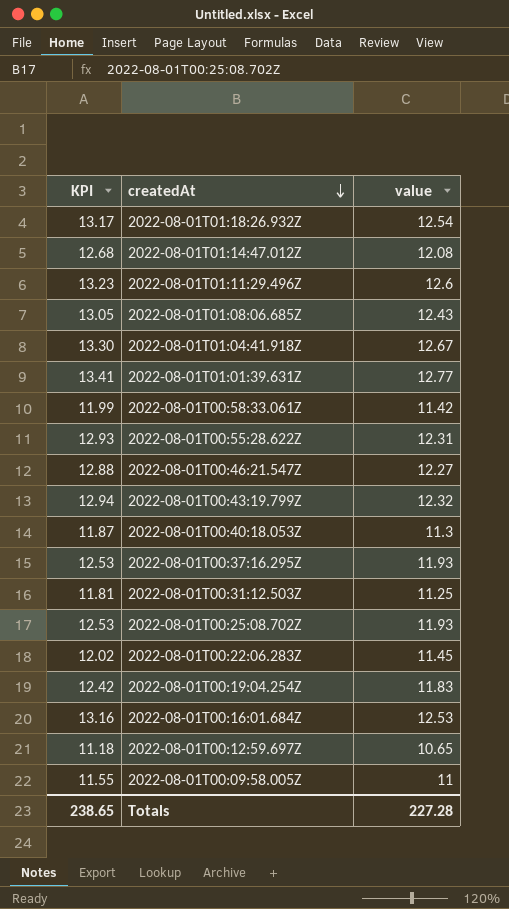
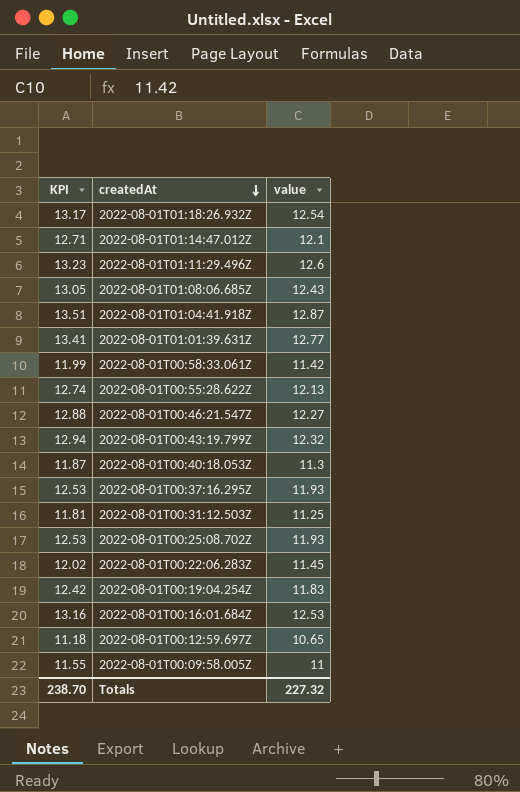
2022-08-01T01:14:47.012Z | KPI: 12.68 -> 12.71
2022-08-01T01:14:47.012Z | value: 12.08 -> 12.1
2022-08-01T01:04:41.918Z | KPI: 13.30 -> 13.51
2022-08-01T01:04:41.918Z | value: 12.67 -> 12.87
2022-08-01T00:55:28.622Z | KPI: 12.93 -> 12.74
2022-08-01T00:55:28.622Z | value: 12.31 -> 12.13
Totals | KPI: 238.65 -> 238.70
Totals | value: 227.28 -> 227.32

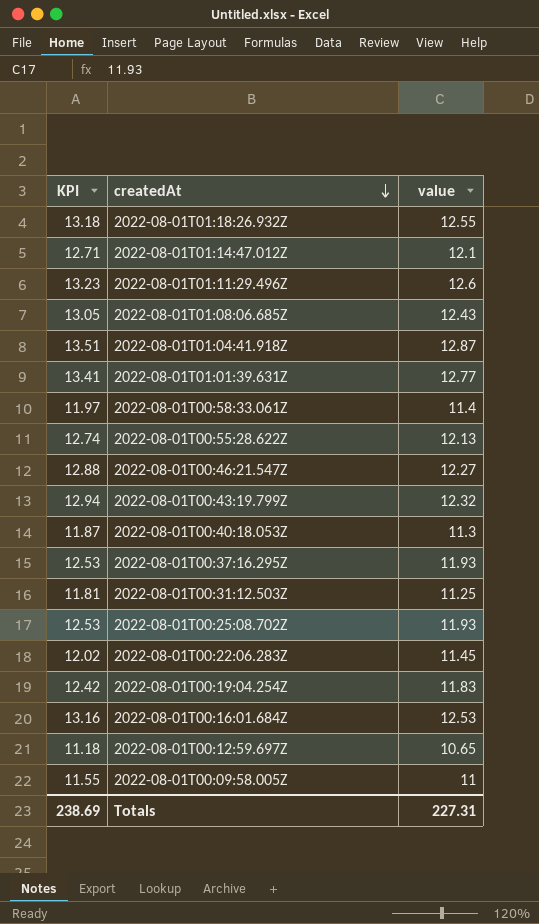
2022-08-01T01:18:26.932Z | KPI: 13.17 -> 13.18
2022-08-01T01:18:26.932Z | value: 12.54 -> 12.55
2022-08-01T00:58:33.061Z | KPI: 11.99 -> 11.97
2022-08-01T00:58:33.061Z | value: 11.42 -> 11.4
Totals | KPI: 238.70 -> 238.69
Totals | value: 227.32 -> 227.31

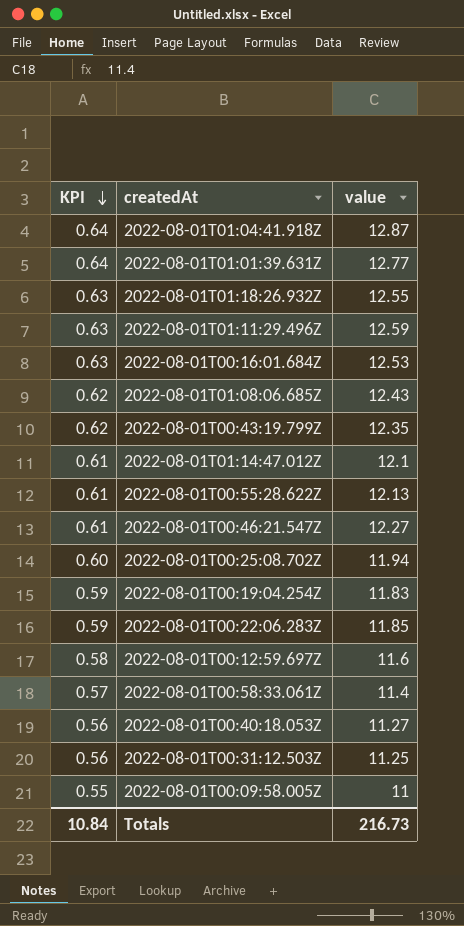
row order: createdAt descending -> KPI descending
column KPI | formula: [value] * 1.05 -> [value] * 0.05
row 2022-08-01T00:37:16.295Z: 12.53 | 11.93 -> none
2022-08-01T01:11:29.496Z | value: 12.6 -> 12.59
2022-08-01T00:43:19.799Z | value: 12.32 -> 12.35
2022-08-01T00:25:08.702Z | value: 11.93 -> 11.94
2022-08-01T00:22:06.283Z | value: 11.45 -> 11.85
2022-08-01T00:12:59.697Z | value: 10.65 -> 11.6
2022-08-01T00:40:18.053Z | value: 11.3 -> 11.27
Totals | KPI: 238.69 -> 10.84
Totals | value: 227.31 -> 216.73

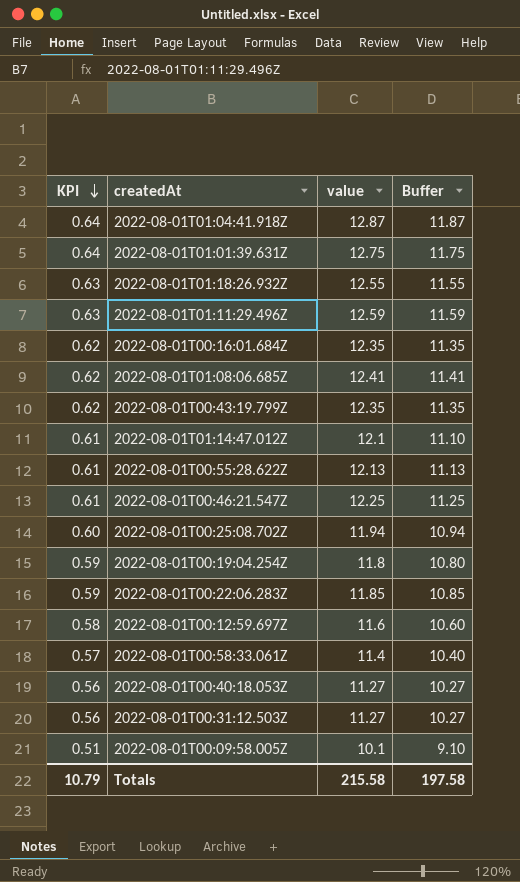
column Buffer | formula: none -> [value] - 1
2022-08-01T01:01:39.631Z | value: 12.77 -> 12.75
2022-08-01T00:16:01.684Z | KPI: 0.63 -> 0.62
2022-08-01T00:16:01.684Z | value: 12.53 -> 12.35
2022-08-01T01:08:06.685Z | value: 12.43 -> 12.41
2022-08-01T00:46:21.547Z | value: 12.27 -> 12.25
2022-08-01T00:19:04.254Z | value: 11.83 -> 11.8
2022-08-01T00:31:12.503Z | value: 11.25 -> 11.27
2022-08-01T00:09:58.005Z | KPI: 0.55 -> 0.51
2022-08-01T00:09:58.005Z | value: 11 -> 10.1
Totals | KPI: 10.84 -> 10.79
Totals | value: 216.73 -> 215.58

